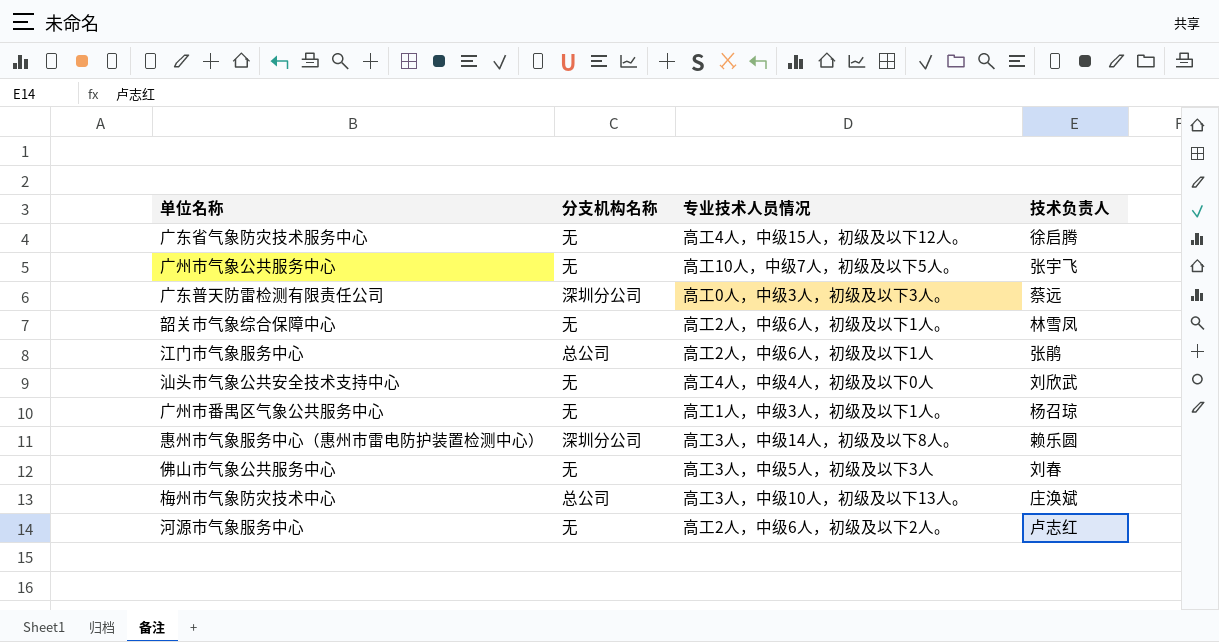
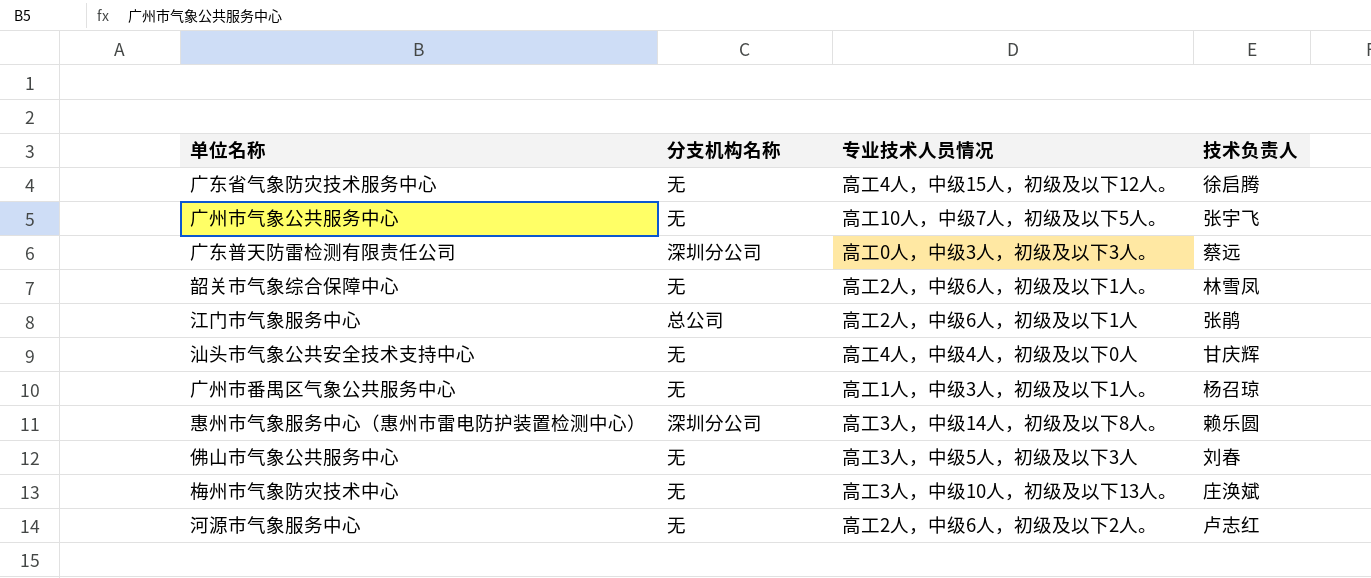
汕头市气象公共安全技术支持中心 | 技术负责人: 刘欣武 -> 甘庆辉
梅州市气象防灾技术中心 | 分支机构名称: 总公司 -> 无

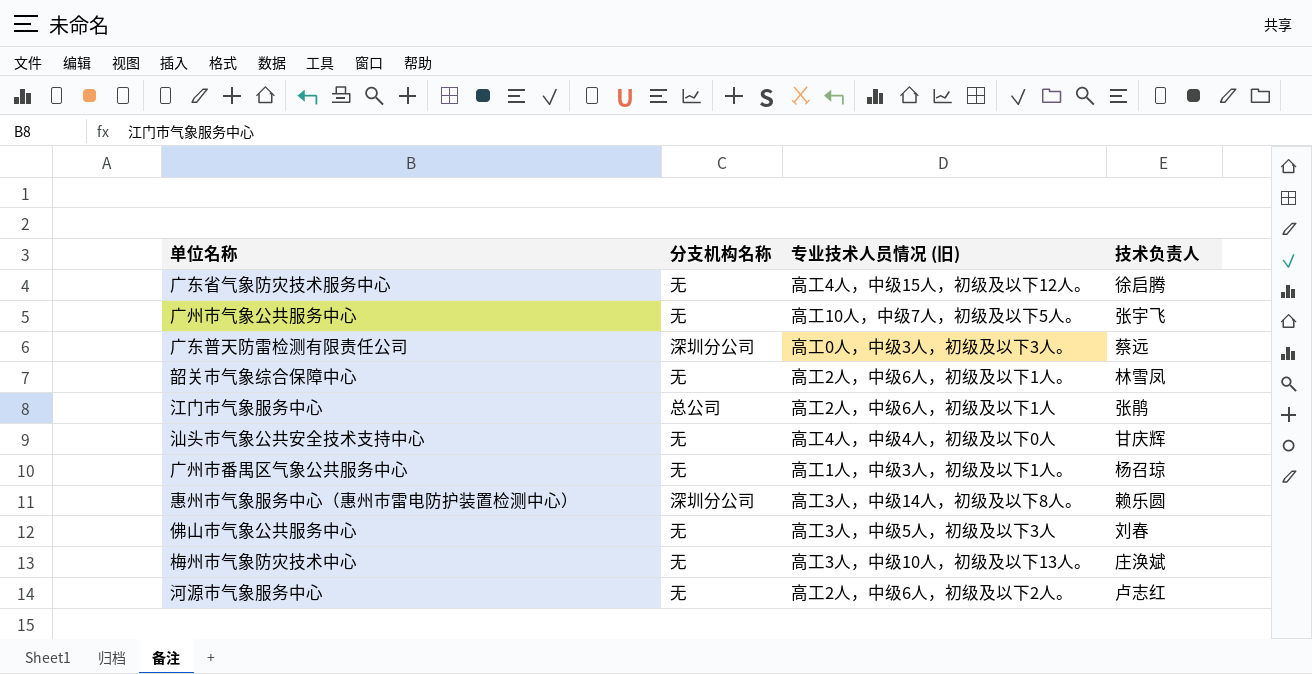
column name: 专业技术人员情况 -> 专业技术人员情况 (旧)

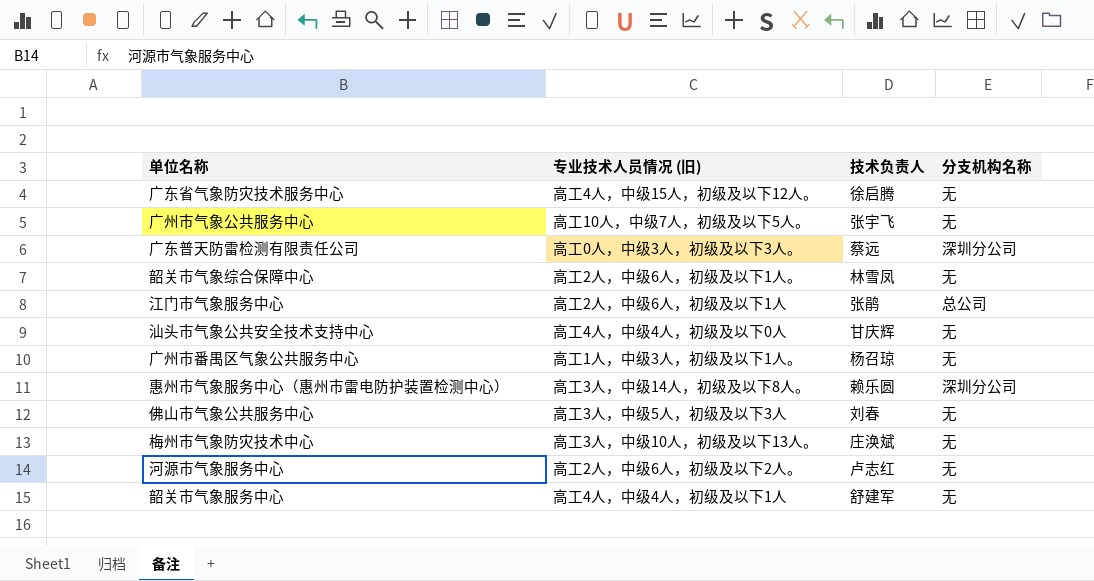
column 分支机构名称 | position: 2 -> 4
row 韶关市气象服务中心: none -> 高工4人，中级4人，初级及以下1人 | 舒建军 | 无

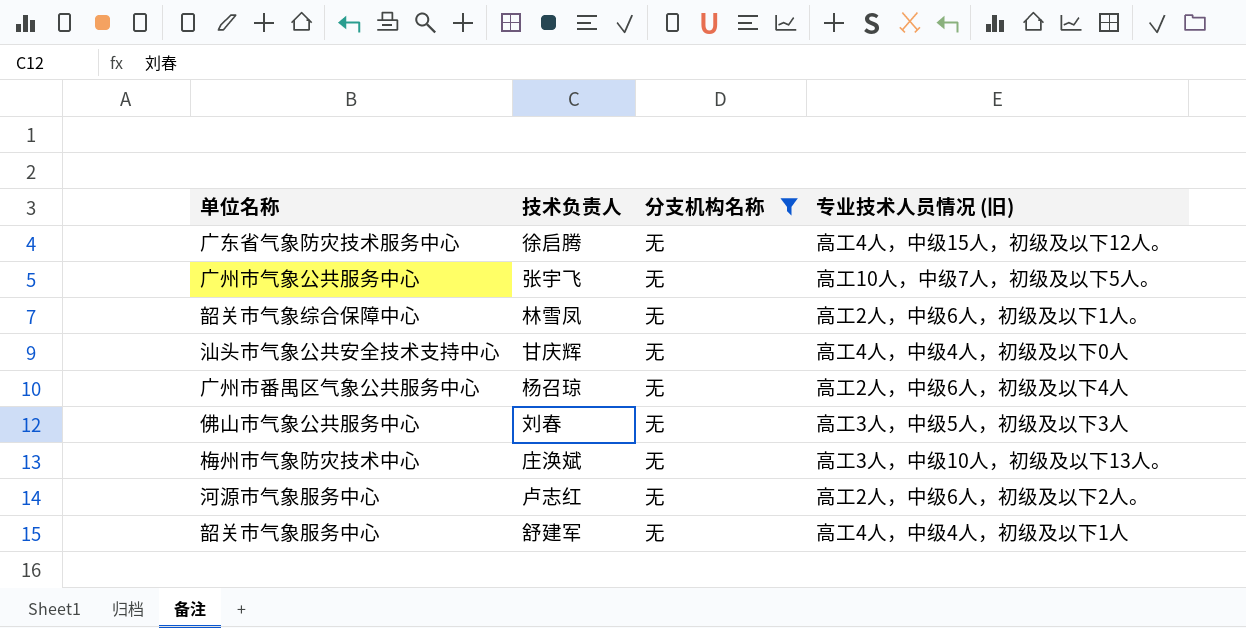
filter: none -> 分支机构名称 = 无
column 专业技术人员情况 (旧) | position: 2 -> 4
广州市番禺区气象公共服务中心 | 专业技术人员情况 (旧): 高工1人，中级3人，初级及以下1人。 -> 高工2人，中级6人，初级及以下4人

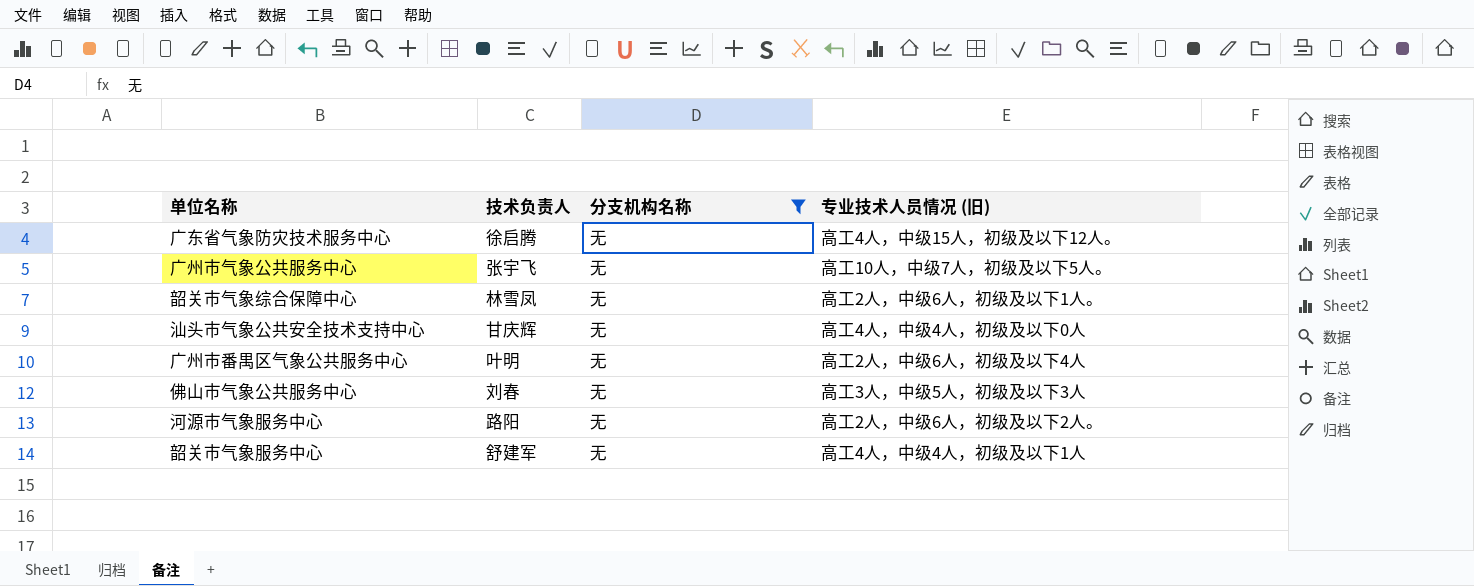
row 梅州市气象防灾技术中心: 庄涣斌 | 无 | 高工3人，中级10人，初级及以下13人。 -> none
广州市番禺区气象公共服务中心 | 技术负责人: 杨召琼 -> 叶明
河源市气象服务中心 | 技术负责人: 卢志红 -> 路阳

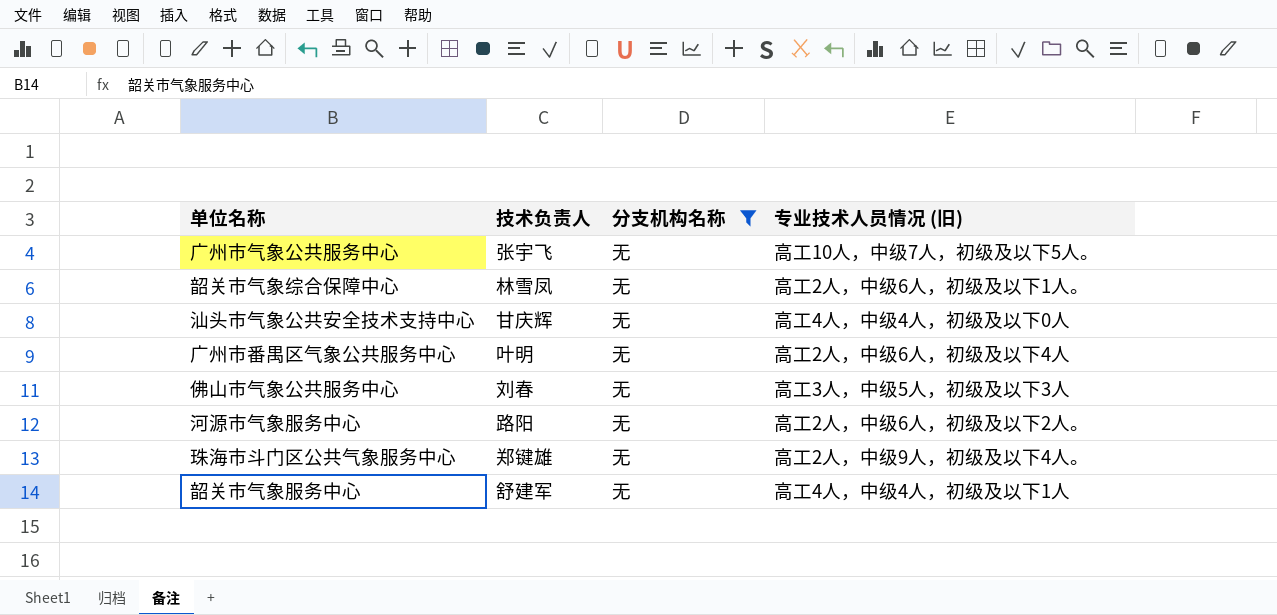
row 广东省气象防灾技术服务中心: 徐启腾 | 无 | 高工4人，中级15人，初级及以下12人。 -> none
row 珠海市斗门区公共气象服务中心: none -> 郑键雄 | 无 | 高工2人，中级9人，初级及以下4人。

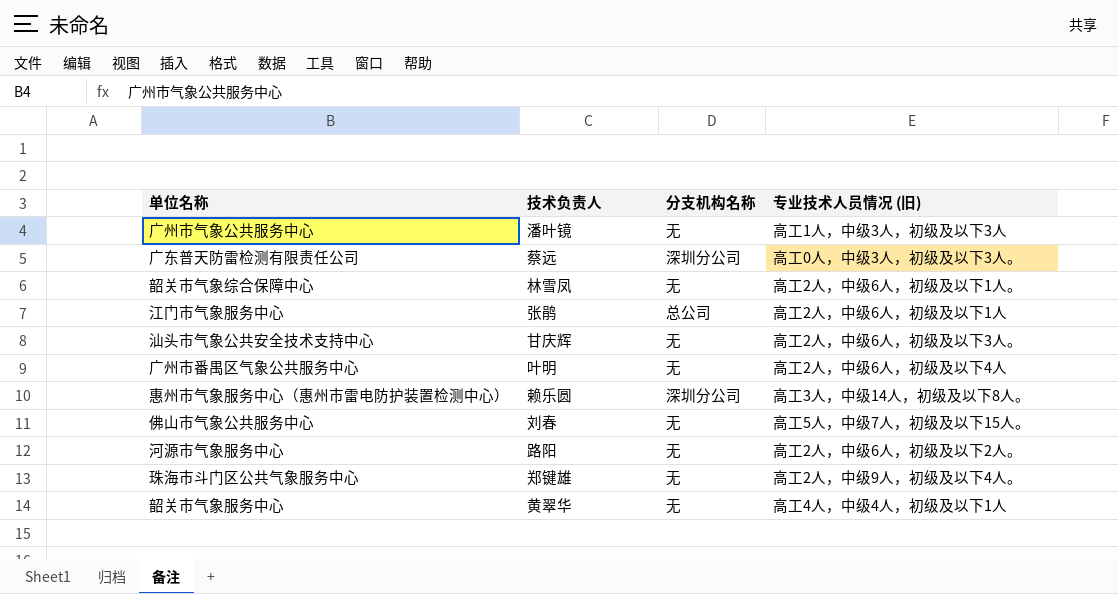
filter: 分支机构名称 = 无 -> none
广州市气象公共服务中心 | 技术负责人: 张宇飞 -> 潘叶镜
广州市气象公共服务中心 | 专业技术人员情况 (旧): 高工10人，中级7人，初级及以下5人。 -> 高工1人，中级3人，初级及以下3人
汕头市气象公共安全技术支持中心 | 专业技术人员情况 (旧): 高工4人，中级4人，初级及以下0人 -> 高工2人，中级6人，初级及以下3人。
佛山市气象公共服务中心 | 专业技术人员情况 (旧): 高工3人，中级5人，初级及以下3人 -> 高工5人，中级7人，初级及以下15人。
韶关市气象服务中心 | 技术负责人: 舒建军 -> 黄翠华

